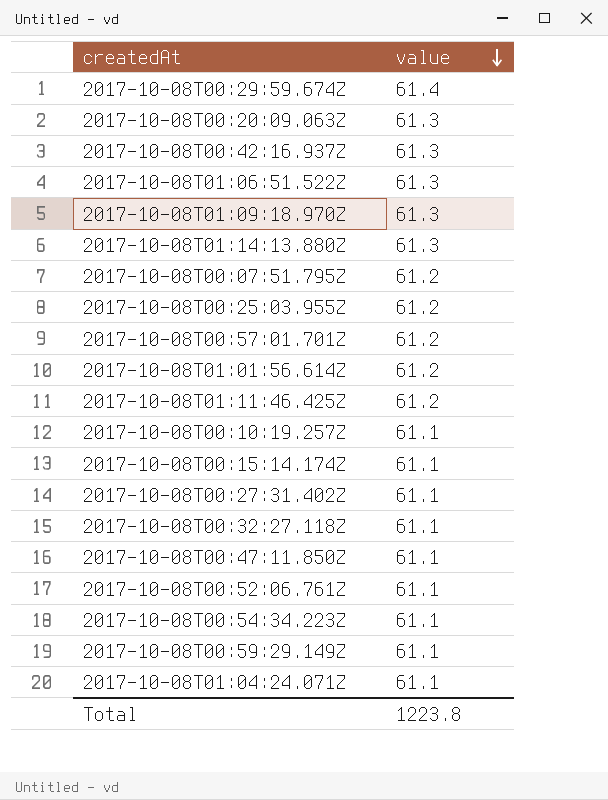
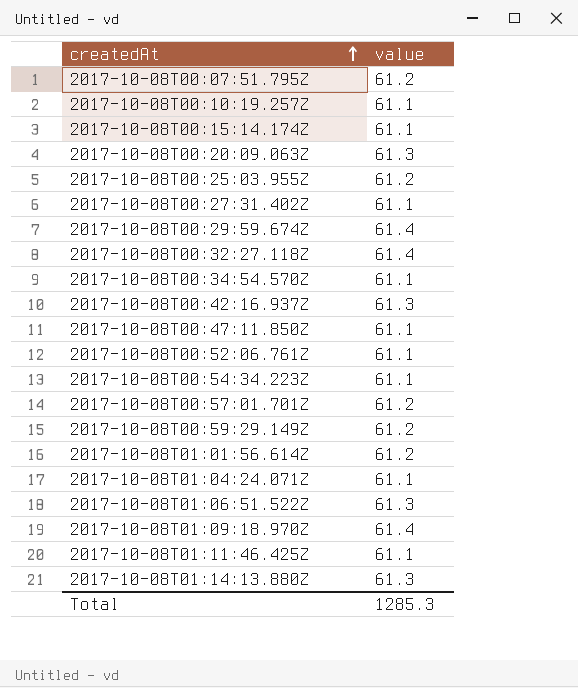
row order: value descending -> createdAt ascending
2017-10-08T00:32:27.118Z | value: 61.1 -> 61.4
row 2017-10-08T00:34:54.570Z: none -> 61.1
2017-10-08T00:59:29.149Z | value: 61.1 -> 61.2
2017-10-08T01:09:18.970Z | value: 61.3 -> 61.4
2017-10-08T01:11:46.425Z | value: 61.2 -> 61.1
Total | value: 1223.8 -> 1285.3

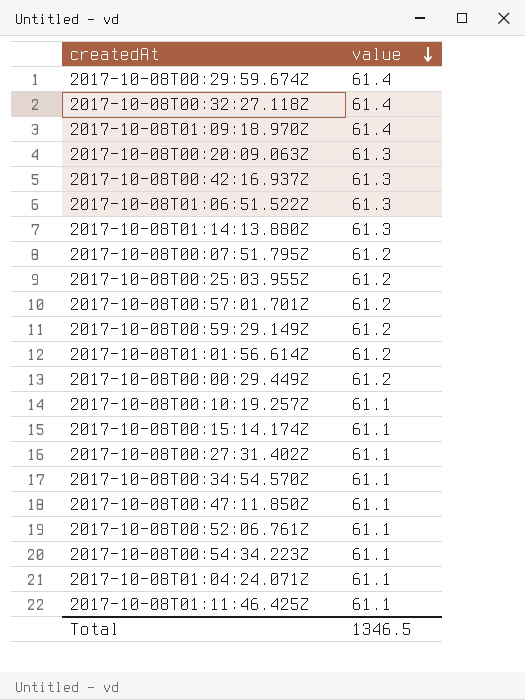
row order: createdAt ascending -> value descending
row 2017-10-08T00:00:29.449Z: none -> 61.2
Total | value: 1285.3 -> 1346.5

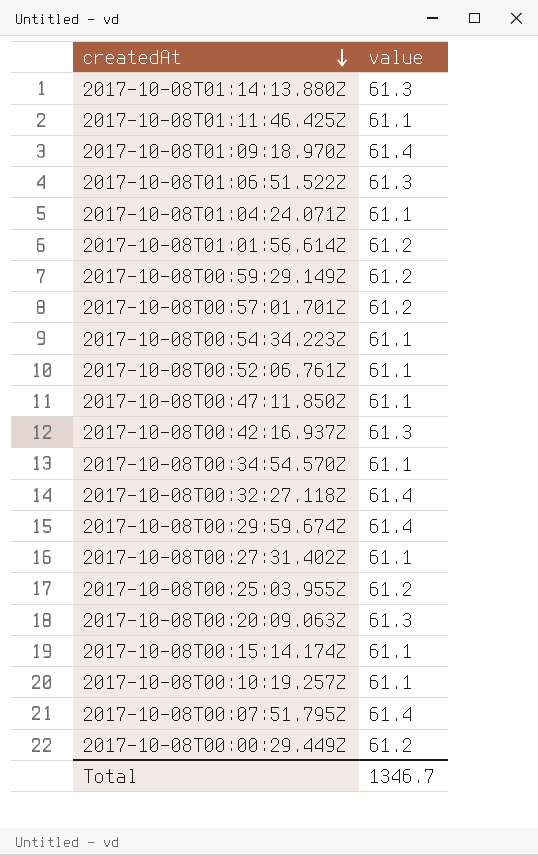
row order: value descending -> createdAt descending
2017-10-08T00:07:51.795Z | value: 61.2 -> 61.4
Total | value: 1346.5 -> 1346.7

